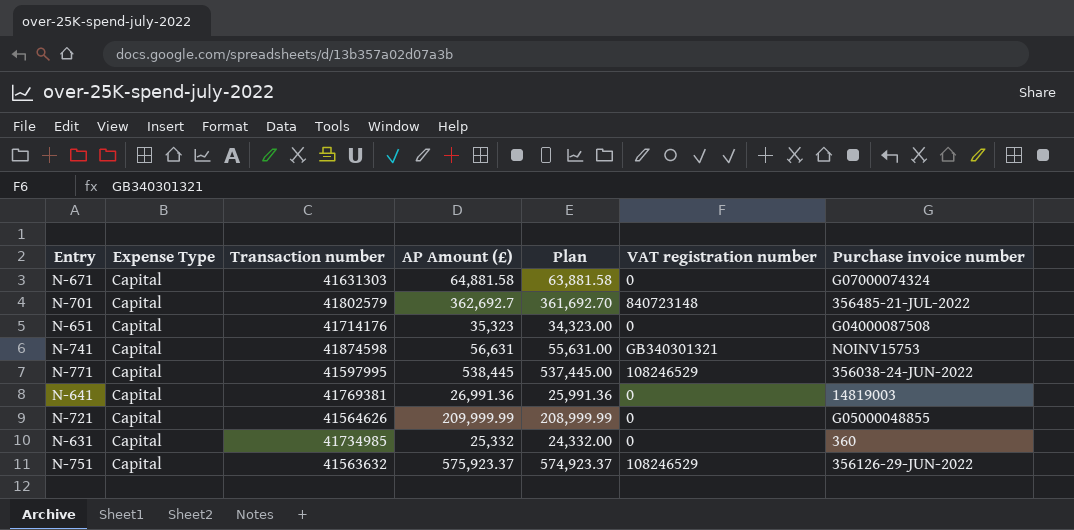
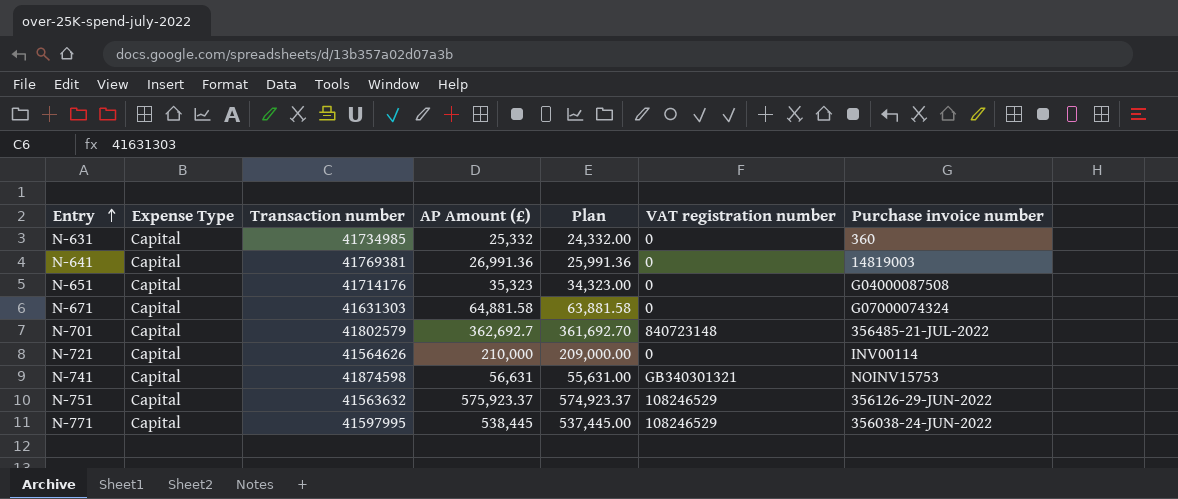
row order: none -> Entry ascending
N-721 | AP Amount (£): 209,999.99 -> 210,000
N-721 | Plan: 208,999.99 -> 209,000.00
N-721 | Purchase invoice number: G05000048855 -> INV00114

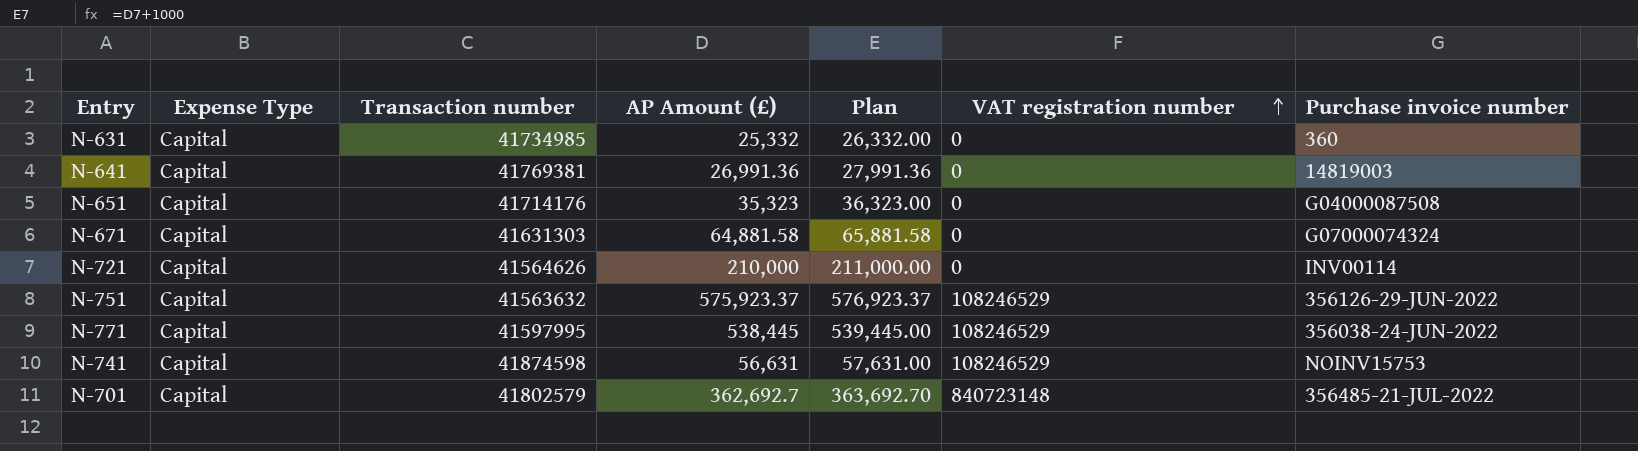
row order: Entry ascending -> VAT registration number ascending
column Plan | formula: [AP Amount (£)] - 1000 -> [AP Amount (£)] + 1000
N-741 | VAT registration number: GB340301321 -> 108246529

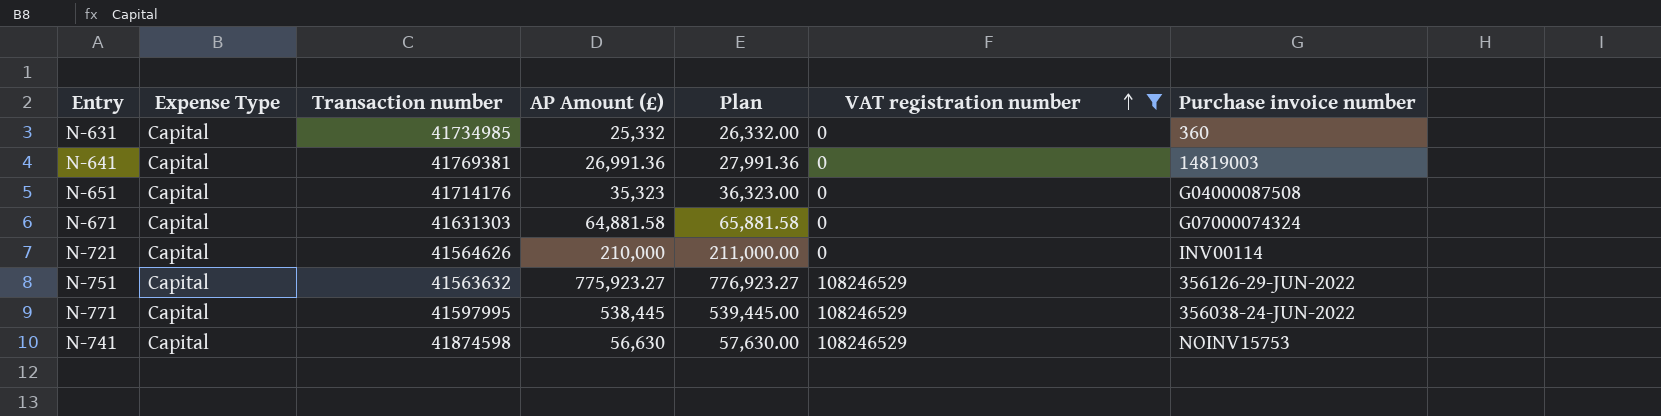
filter: none -> VAT registration number != 840723148
N-751 | AP Amount (£): 575,923.37 -> 775,923.27
N-751 | Plan: 576,923.37 -> 776,923.27
N-741 | AP Amount (£): 56,631 -> 56,630
N-741 | Plan: 57,631.00 -> 57,630.00

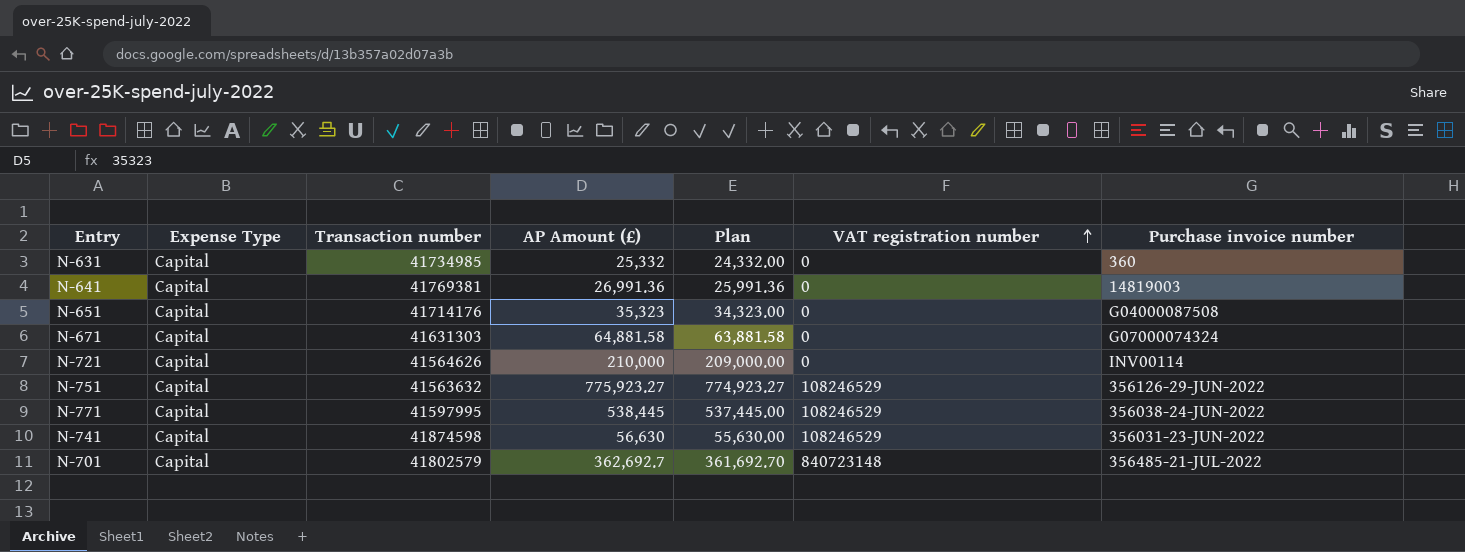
filter: VAT registration number != 840723148 -> none
column Plan | formula: [AP Amount (£)] + 1000 -> [AP Amount (£)] - 1000
N-741 | Purchase invoice number: NOINV15753 -> 356031-23-JUN-2022

